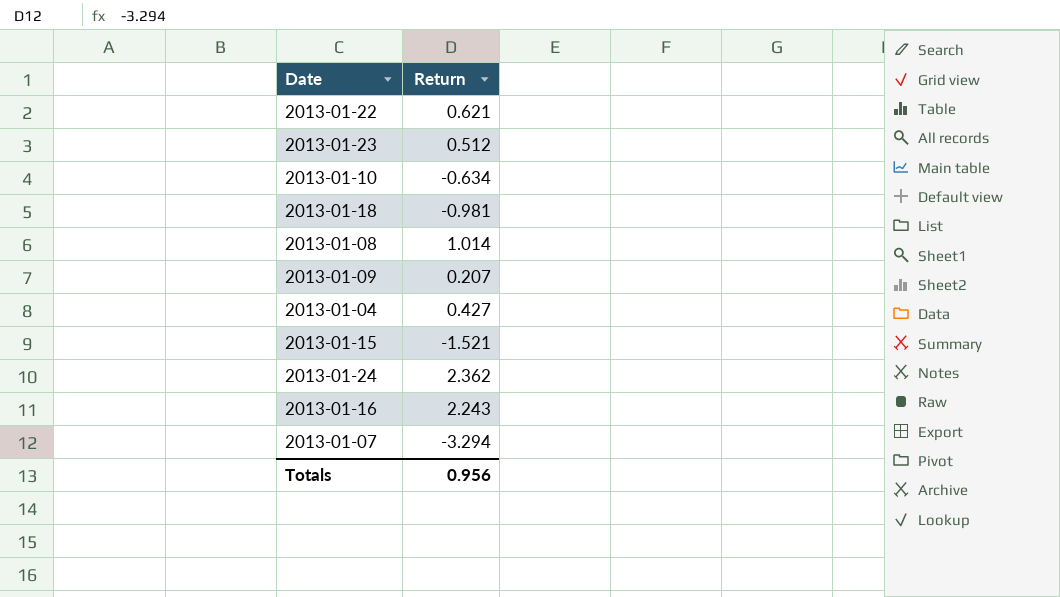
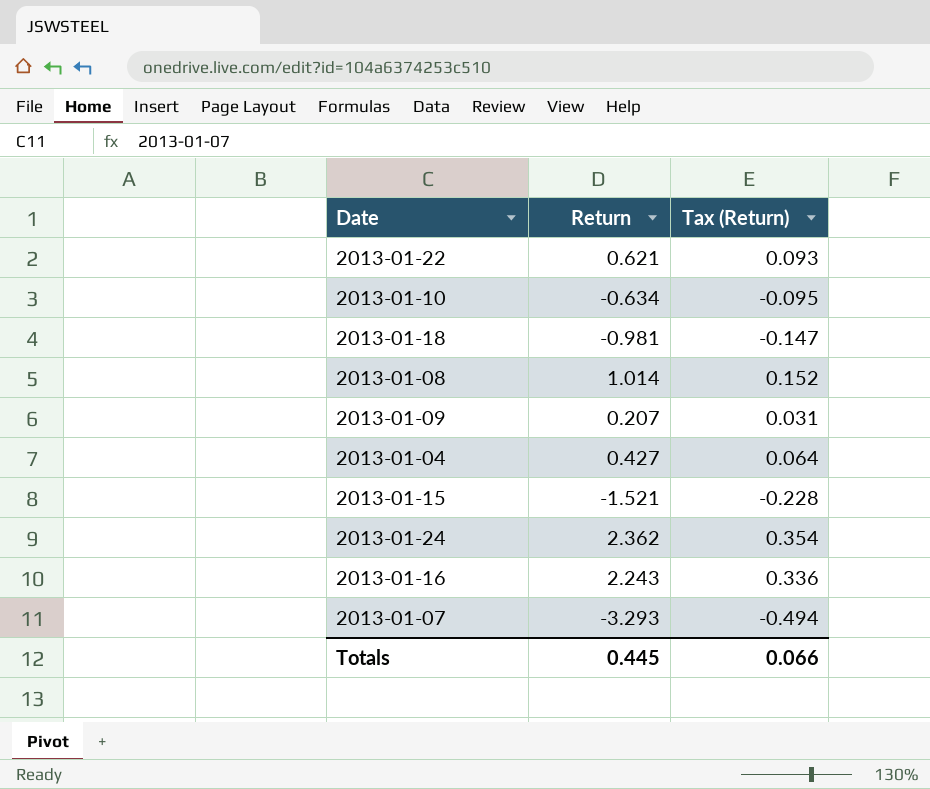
column Tax (Return) | formula: none -> [Return] * 0.15
row 2013-01-23: 0.512 -> none
2013-01-07 | Return: -3.294 -> -3.293
Totals | Return: 0.956 -> 0.445

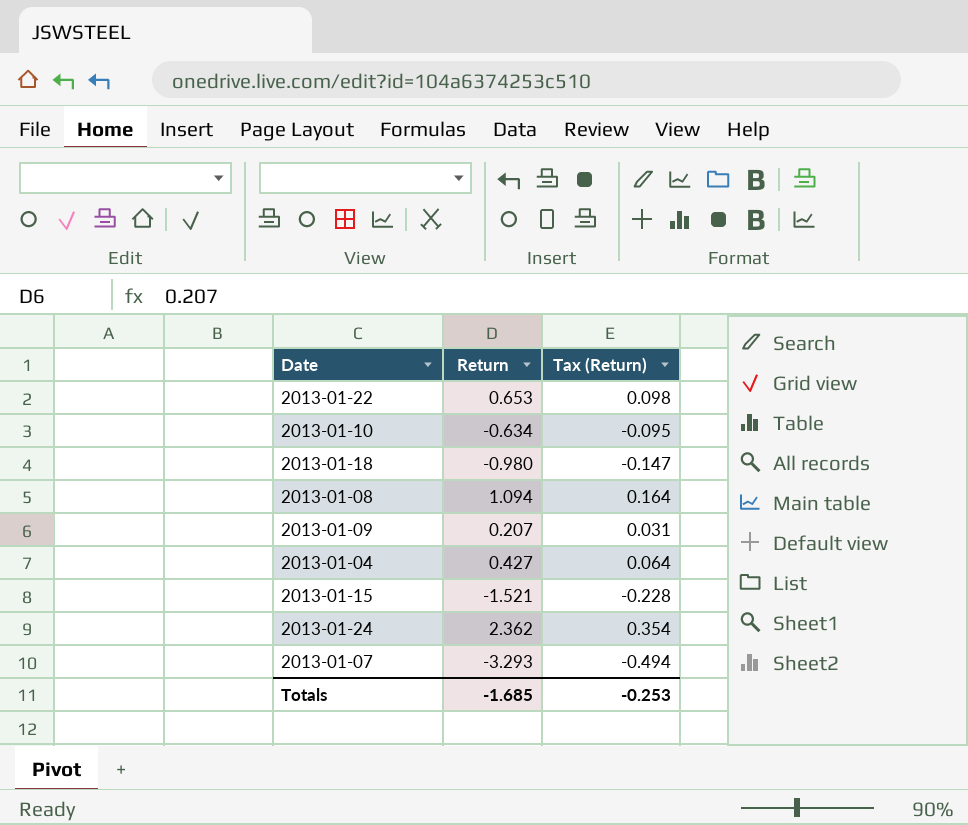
row 2013-01-16: 2.243 | 0.336 -> none
2013-01-22 | Return: 0.621 -> 0.653
2013-01-22 | Tax (Return): 0.093 -> 0.098
2013-01-18 | Return: -0.981 -> -0.980
2013-01-08 | Return: 1.014 -> 1.094
2013-01-08 | Tax (Return): 0.152 -> 0.164
Totals | Return: 0.445 -> -1.685
Totals | Tax (Return): 0.066 -> -0.253

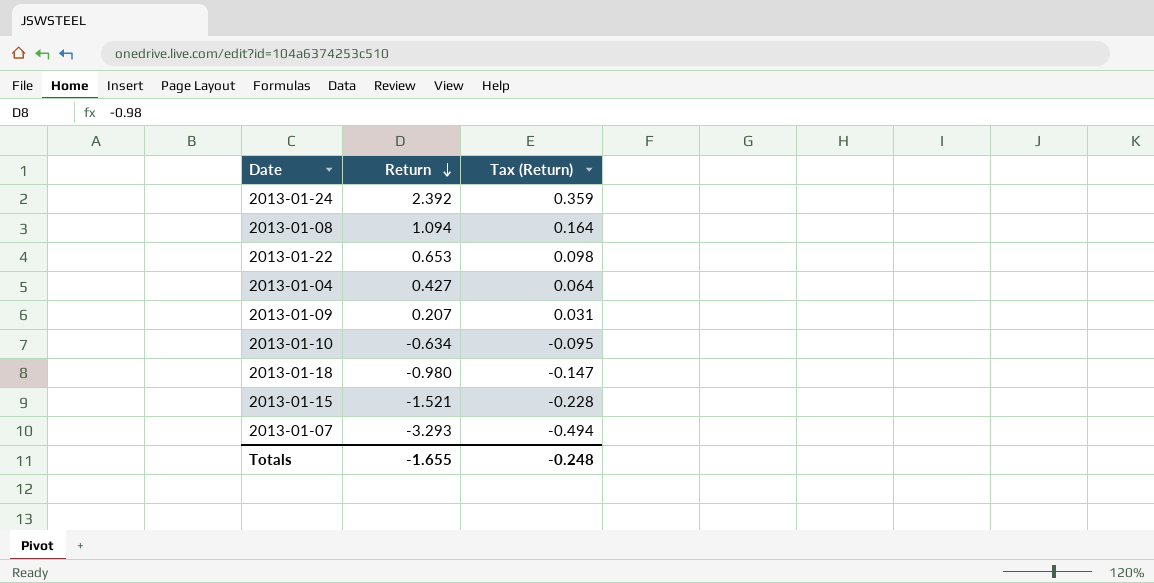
row order: none -> Return descending
2013-01-24 | Return: 2.362 -> 2.392
2013-01-24 | Tax (Return): 0.354 -> 0.359
Totals | Return: -1.685 -> -1.655
Totals | Tax (Return): -0.253 -> -0.248

